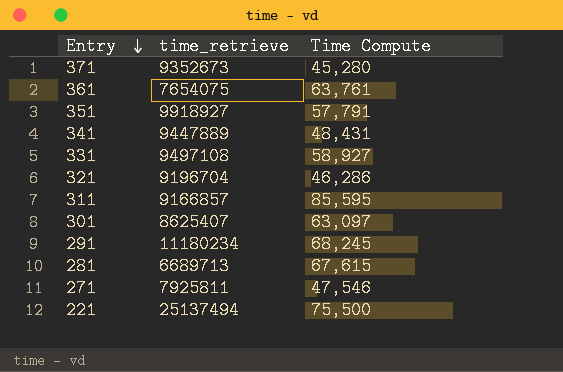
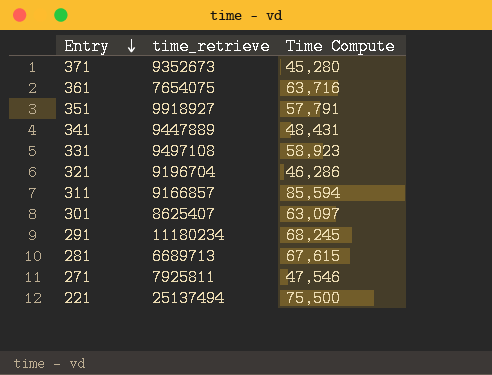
361 | Time Compute: 63,761 -> 63,716
331 | Time Compute: 58,927 -> 58,923
311 | Time Compute: 85,595 -> 85,594

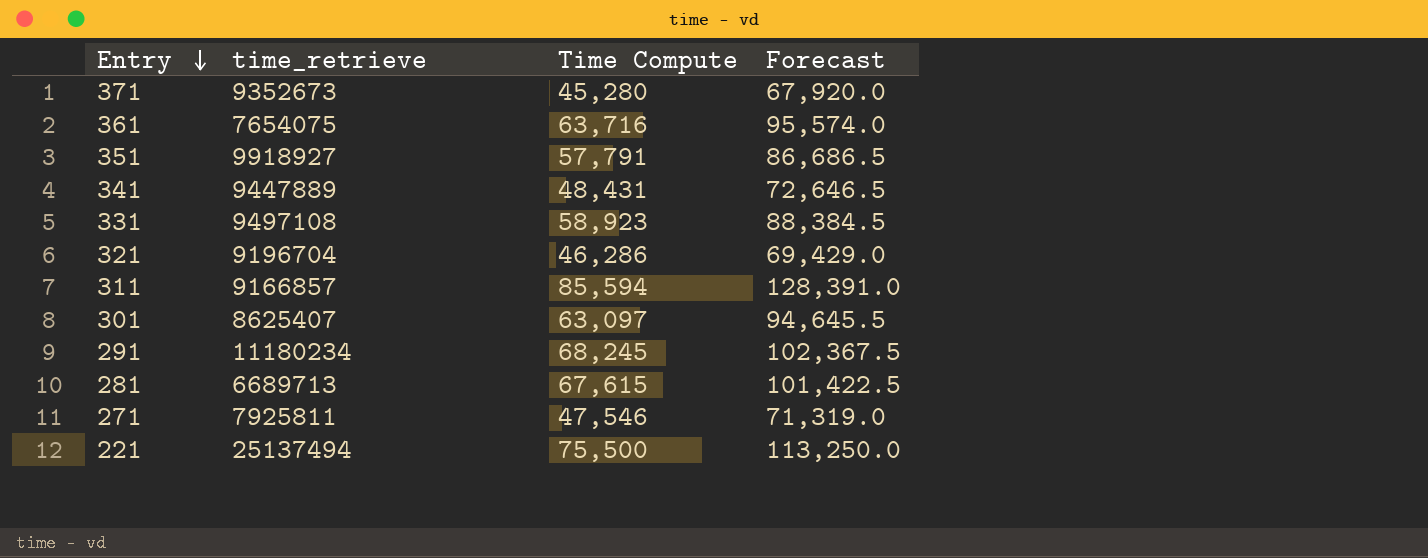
column Forecast | formula: none -> [Time Compute] * 1.5

